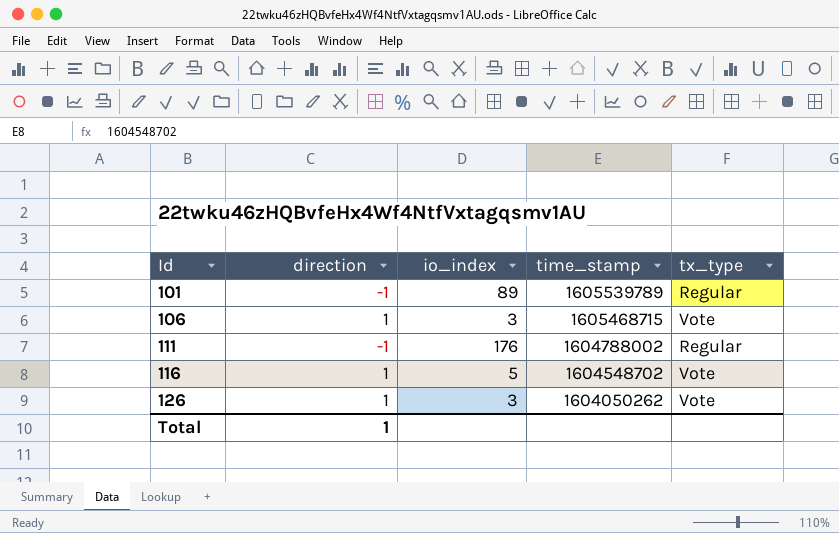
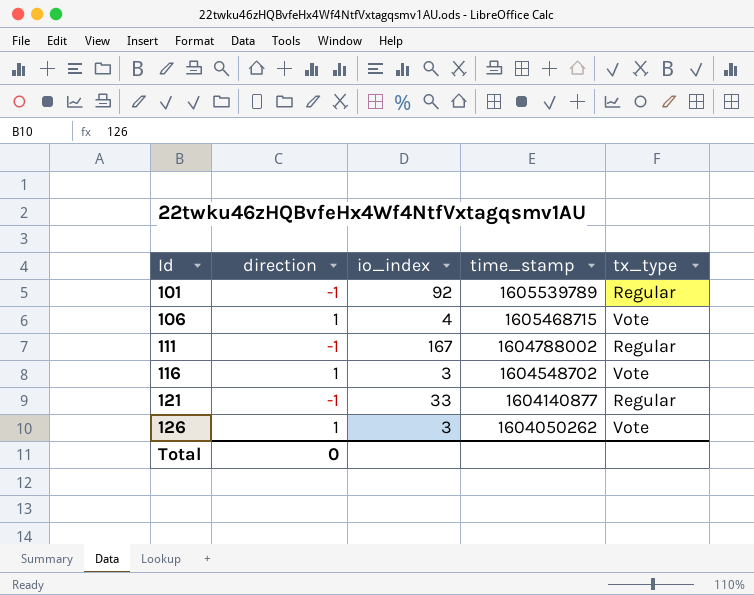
101 | io_index: 89 -> 92
106 | io_index: 3 -> 4
111 | io_index: 176 -> 167
116 | io_index: 5 -> 3
row 121: none -> -1 | 33 | 1604140877 | Regular
Total | direction: 1 -> 0

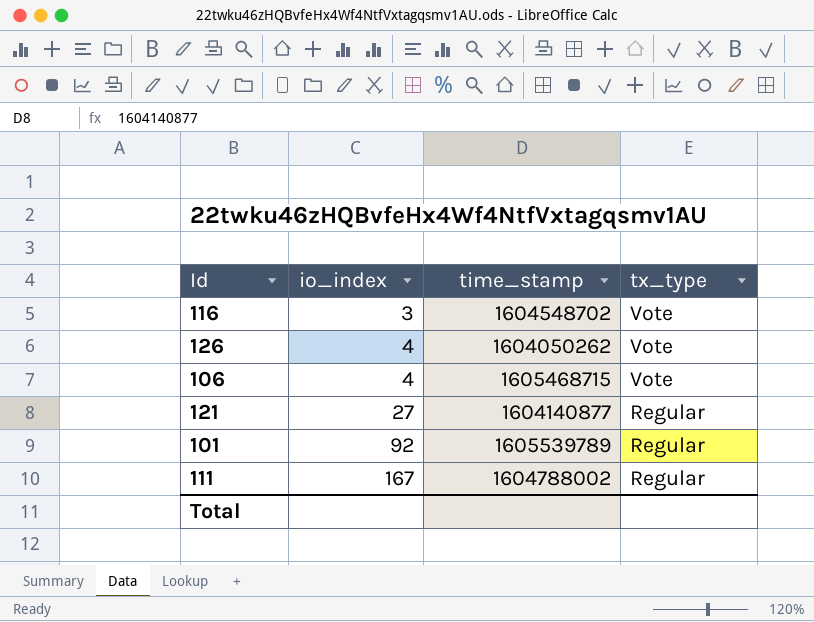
row order: Id ascending -> io_index ascending
column direction | position: 2 -> none
126 | io_index: 3 -> 4
121 | io_index: 33 -> 27

